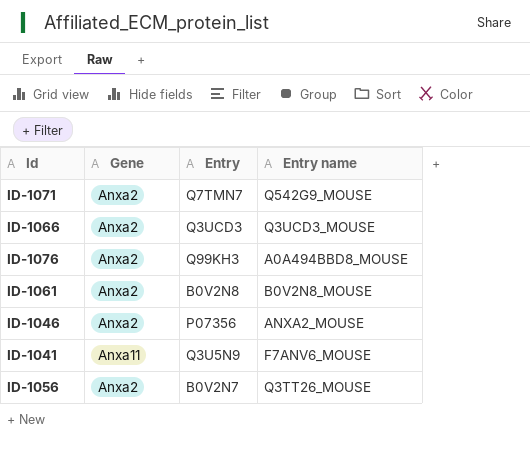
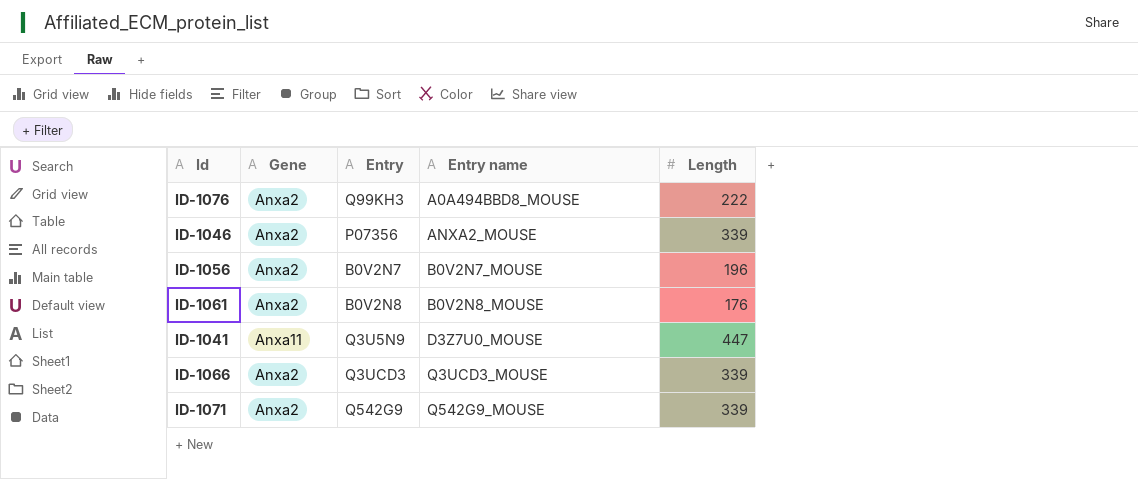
row order: none -> Entry name ascending
column Length | position: none -> 5
ID-1056 | Entry name: Q3TT26_MOUSE -> B0V2N7_MOUSE
ID-1041 | Entry name: F7ANV6_MOUSE -> D3Z7U0_MOUSE
ID-1071 | Entry: Q7TMN7 -> Q542G9

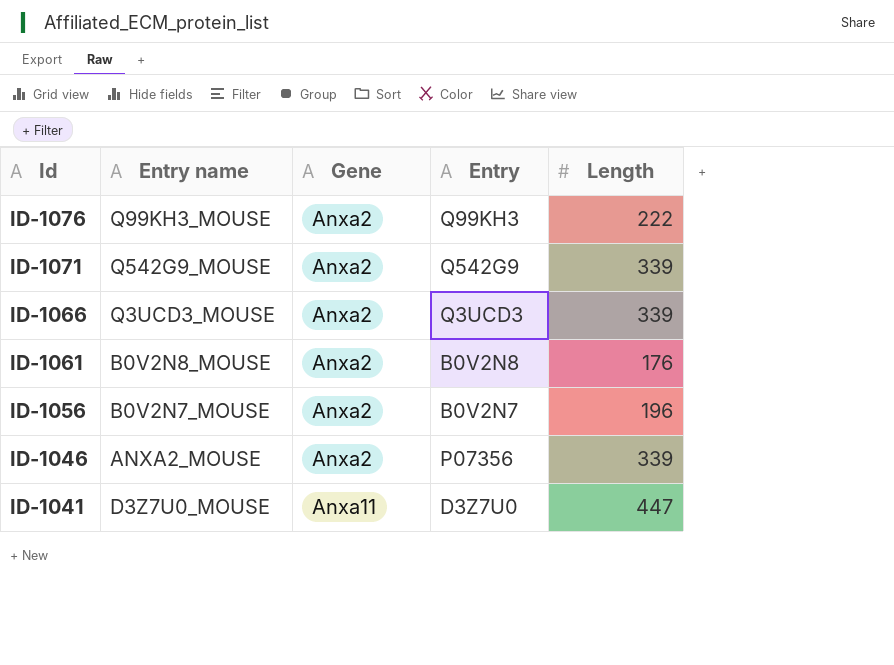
row order: Entry name ascending -> Id descending
column Entry name | position: 4 -> 2
ID-1076 | Entry name: A0A494BBD8_MOUSE -> Q99KH3_MOUSE
ID-1041 | Entry: Q3U5N9 -> D3Z7U0

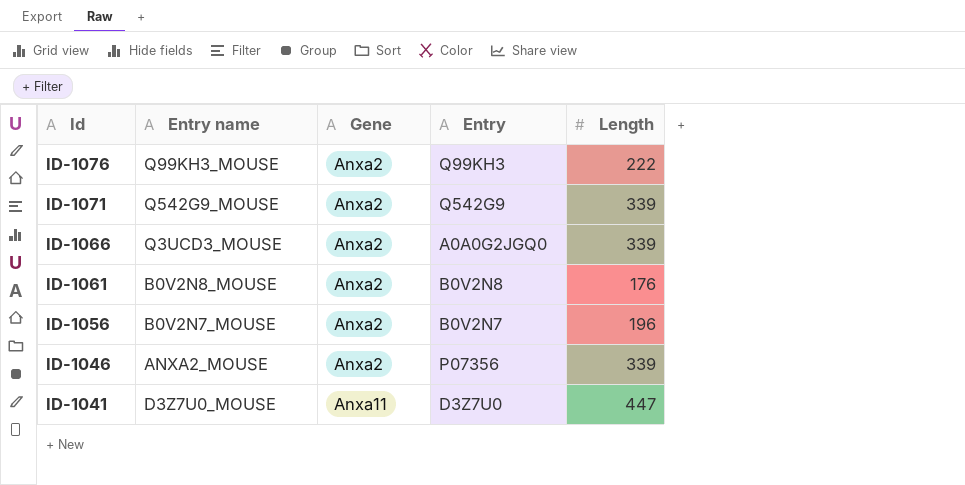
ID-1066 | Entry: Q3UCD3 -> A0A0G2JGQ0

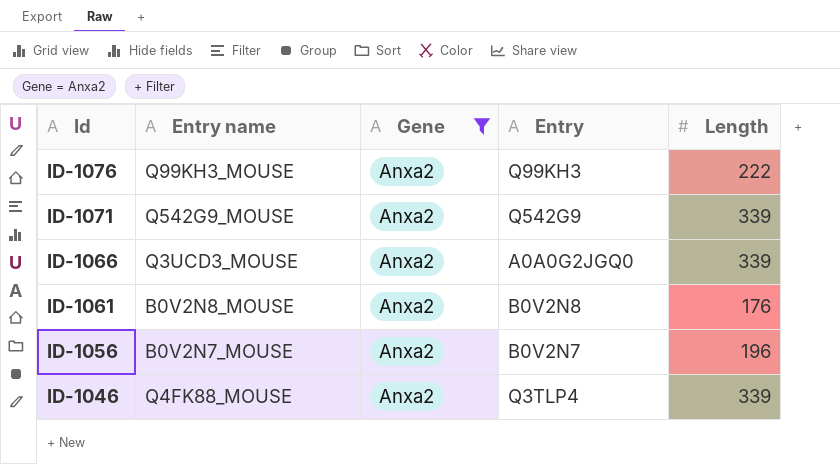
filter: none -> Gene = Anxa2
ID-1046 | Entry name: ANXA2_MOUSE -> Q4FK88_MOUSE
ID-1046 | Entry: P07356 -> Q3TLP4

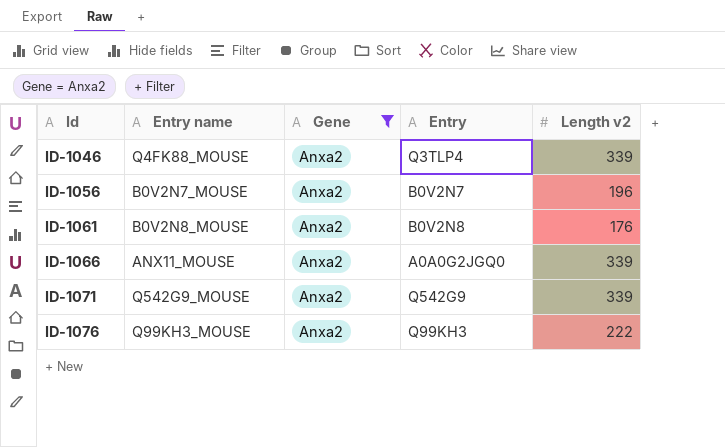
row order: Id descending -> Id ascending
column name: Length -> Length v2
ID-1066 | Entry name: Q3UCD3_MOUSE -> ANX11_MOUSE

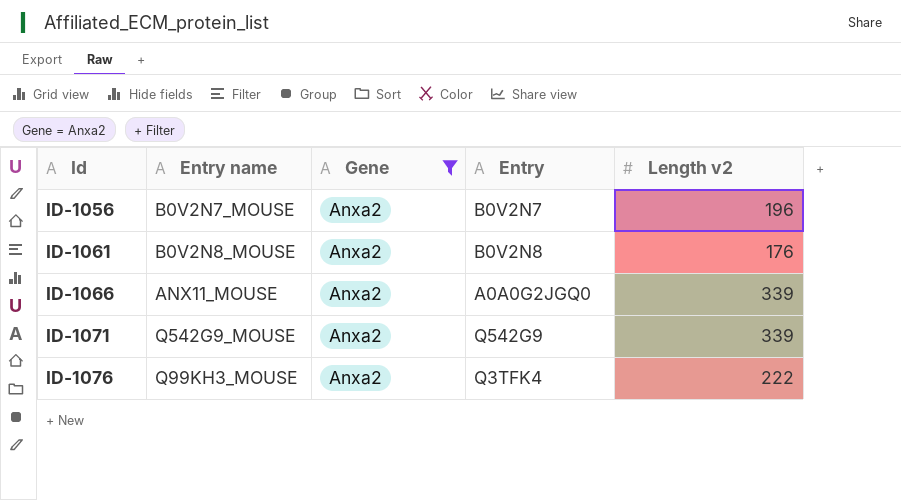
row ID-1046: Q4FK88_MOUSE | Anxa2 | Q3TLP4 | 339 -> none
ID-1076 | Entry: Q99KH3 -> Q3TFK4

